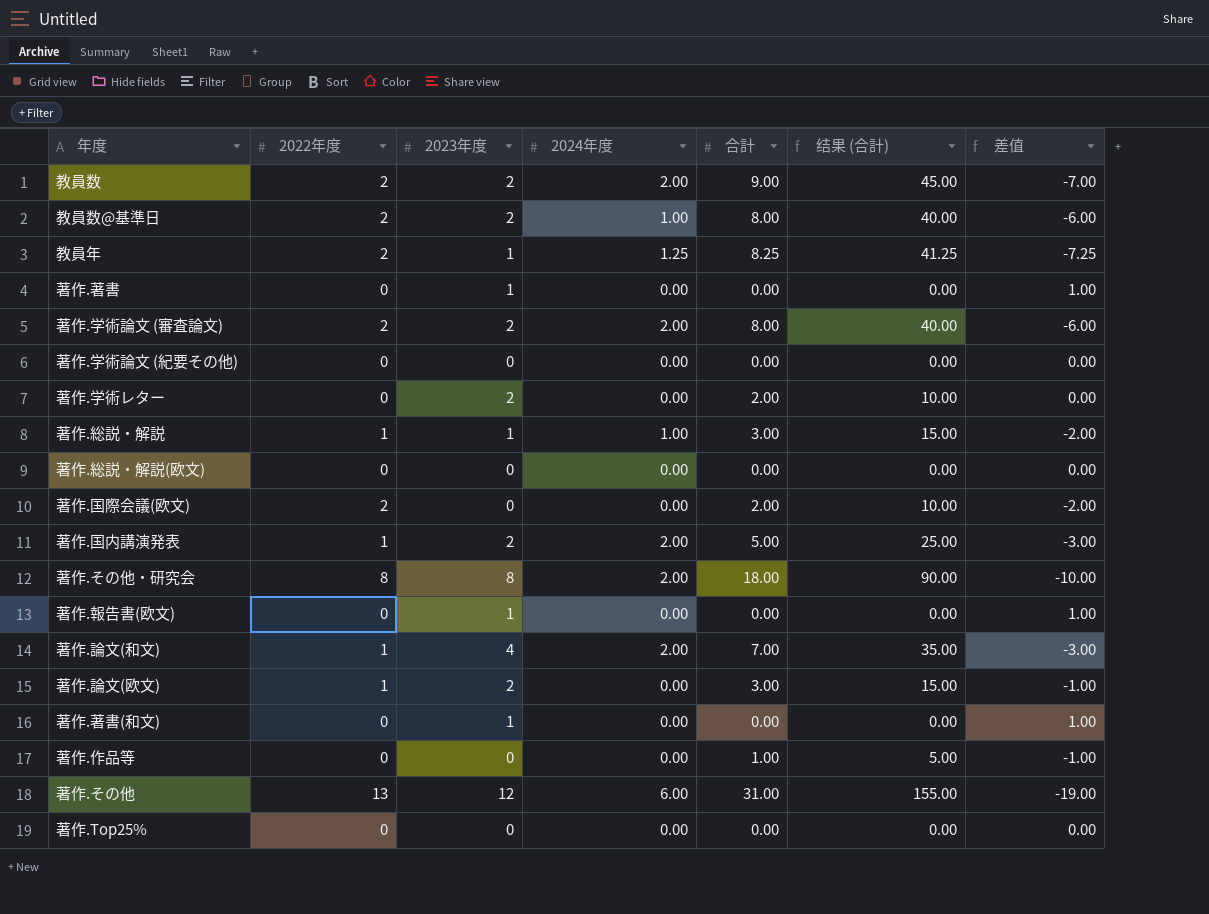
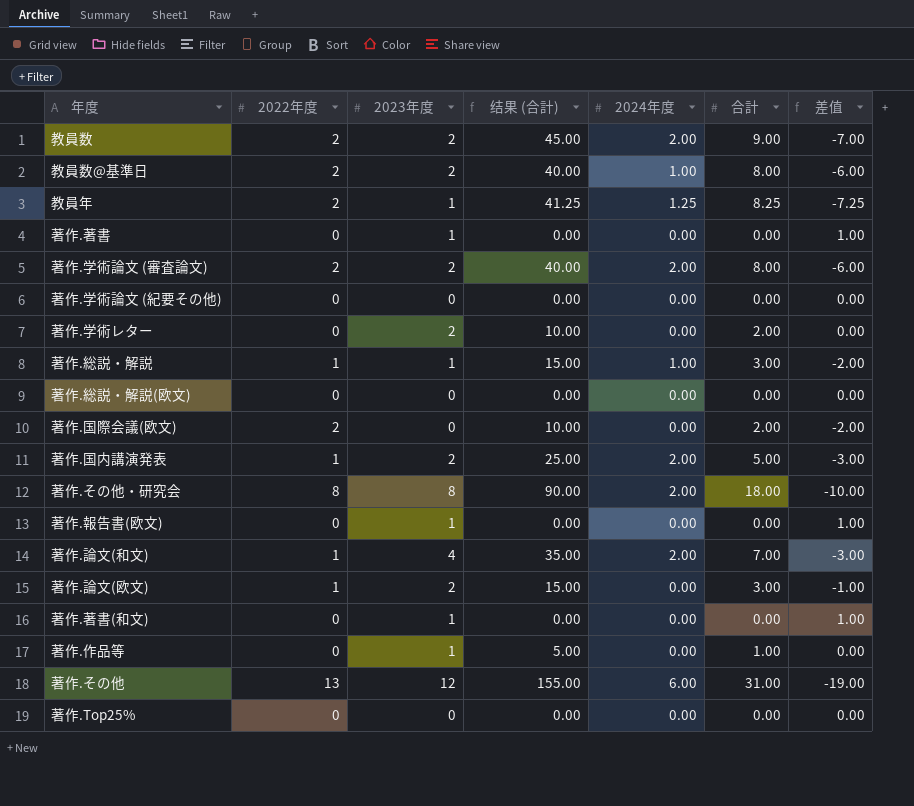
column 结果 (合計) | position: 6 -> 4
著作.作品等 | 2023年度: 0 -> 1
著作.作品等 | 差值: -1.00 -> 0.00

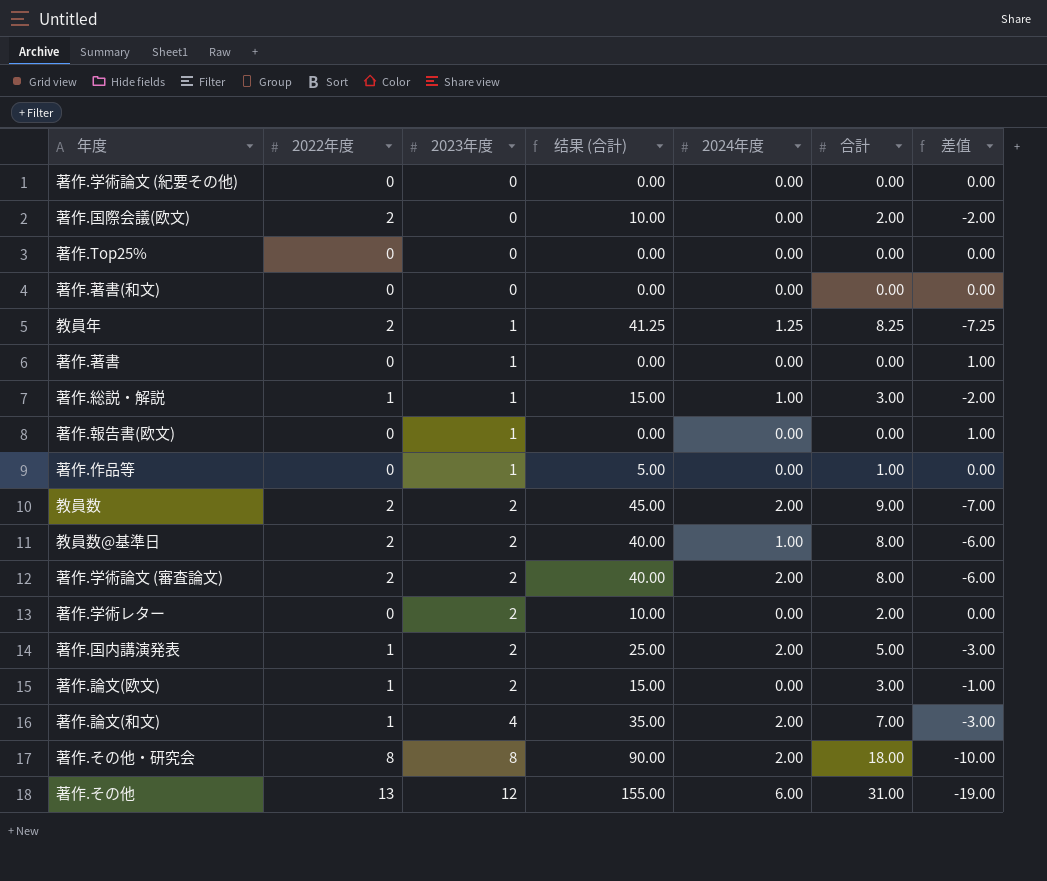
row order: none -> 2023年度 ascending
row 著作.総説・解説(欧文): 0 | 0 | 0.00 | 0.00 | 0.00 | 0.00 -> none
著作.著書(和文) | 2023年度: 1 -> 0
著作.著書(和文) | 差值: 1.00 -> 0.00

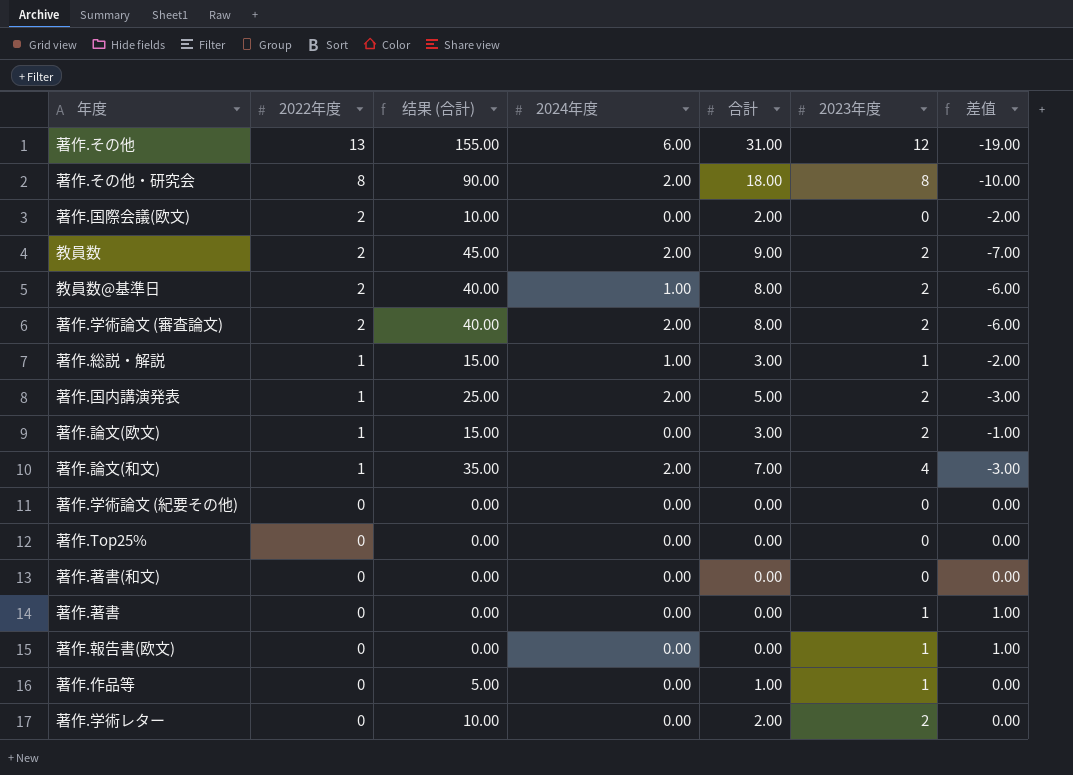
row order: 2023年度 ascending -> 2022年度 descending
column 2023年度 | position: 3 -> 6
row 教員年: 2 | 1 | 41.25 | 1.25 | 8.25 | -7.25 -> none

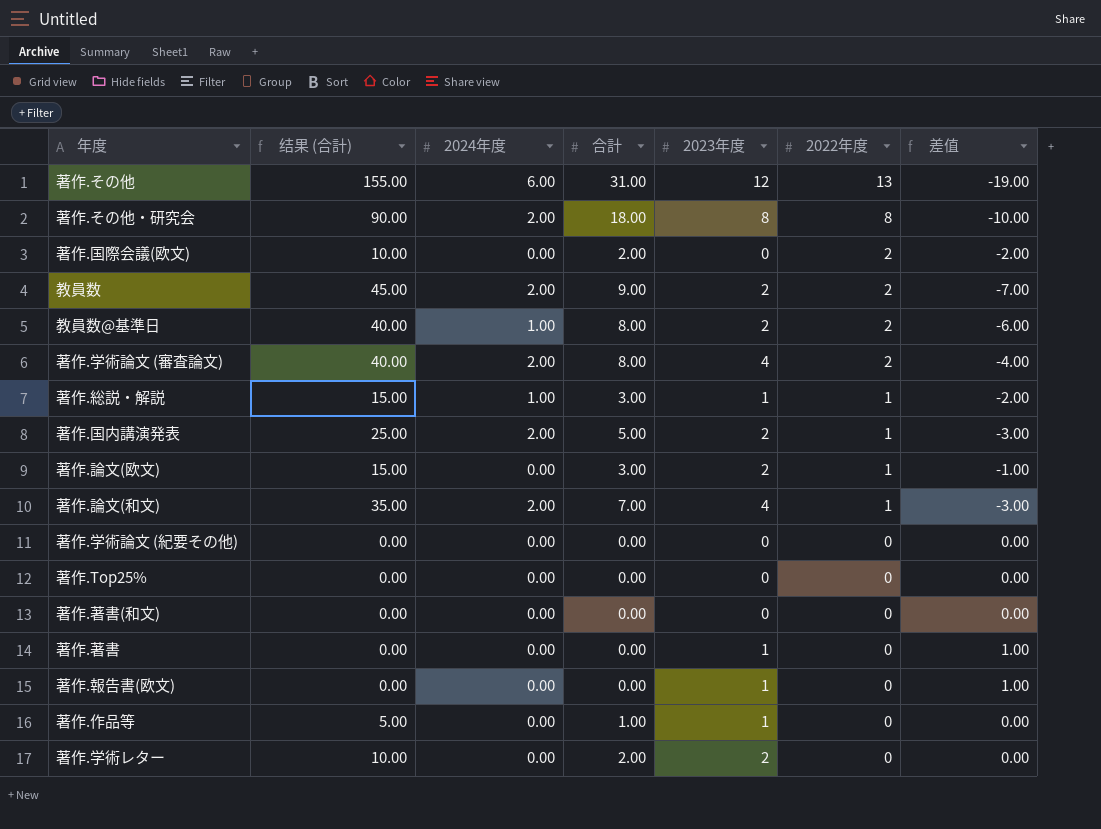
column 2022年度 | position: 2 -> 6
著作.学術論文 (審査論文) | 2023年度: 2 -> 4
著作.学術論文 (審査論文) | 差值: -6.00 -> -4.00

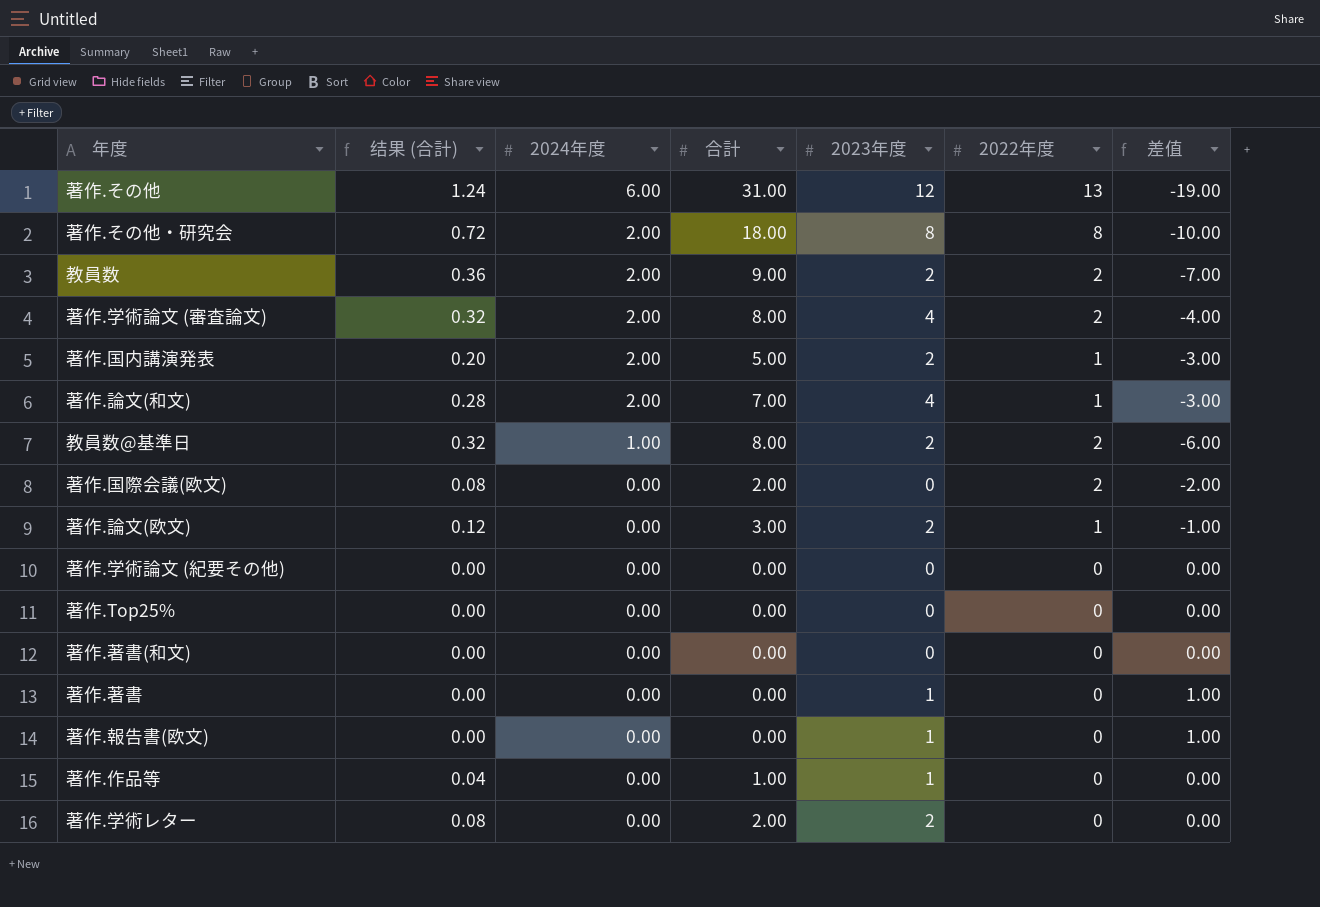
row order: 2022年度 descending -> 2024年度 descending
column 结果 (合計) | formula: [合計] * 5 -> [合計] * 0.04
row 著作.総説・解説: 15.00 | 1.00 | 3.00 | 1 | 1 | -2.00 -> none

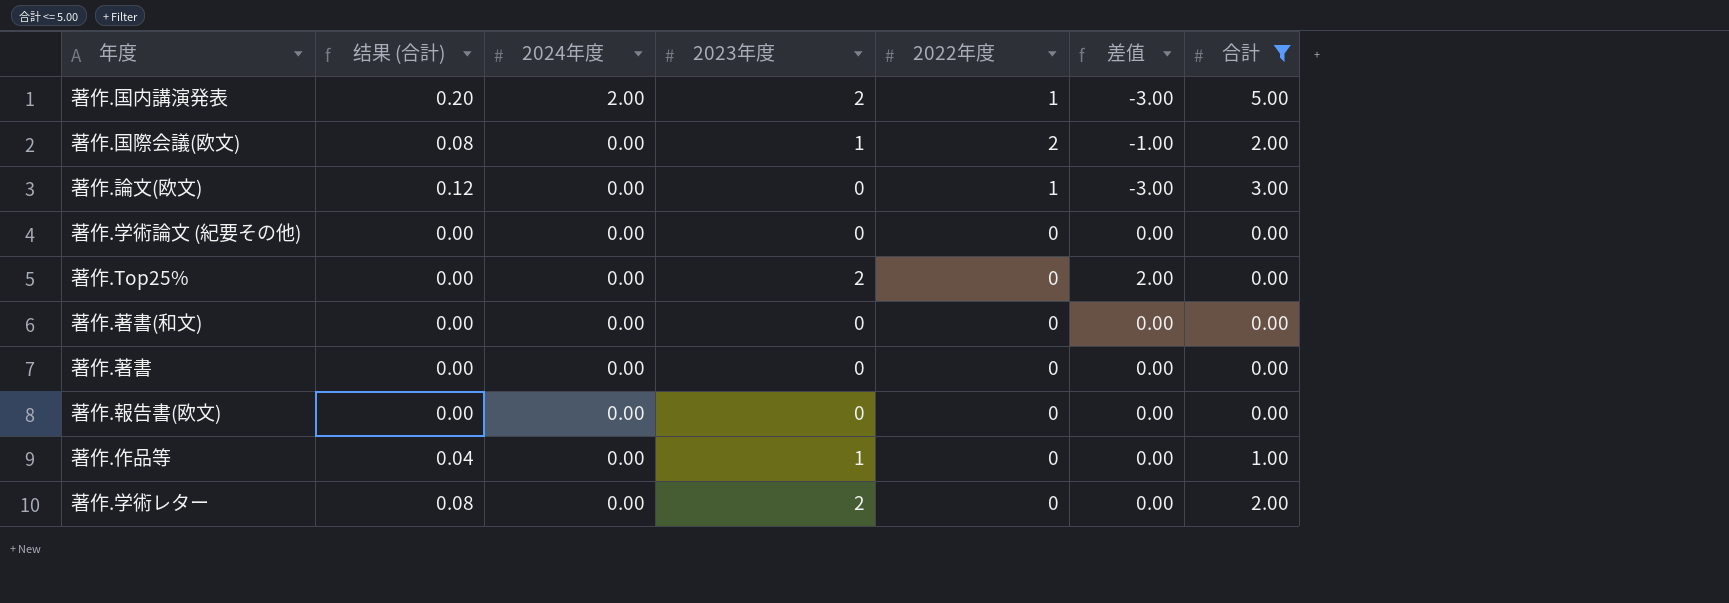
filter: none -> 合計 <= 5.00
column 合計 | position: 4 -> 7
著作.国際会議(欧文) | 2023年度: 0 -> 1
著作.国際会議(欧文) | 差值: -2.00 -> -1.00
著作.論文(欧文) | 2023年度: 2 -> 0
著作.論文(欧文) | 差值: -1.00 -> -3.00
著作.Top25% | 2023年度: 0 -> 2
著作.Top25% | 差值: 0.00 -> 2.00
著作.著書 | 2023年度: 1 -> 0
著作.著書 | 差值: 1.00 -> 0.00
著作.報告書(欧文) | 2023年度: 1 -> 0
著作.報告書(欧文) | 差值: 1.00 -> 0.00

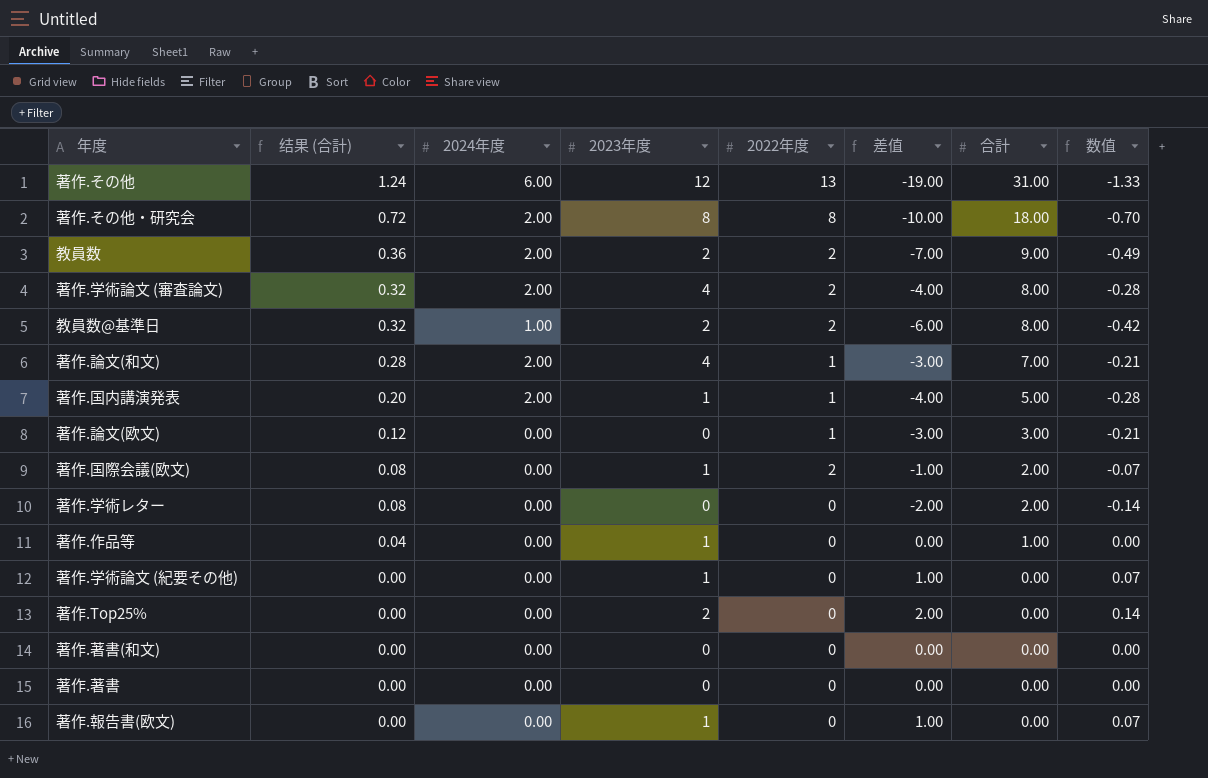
filter: 合計 <= 5.00 -> none
row order: 2024年度 descending -> 结果 (合計) descending
column 数值 | formula: none -> [差值] * 0.07
著作.国内講演発表 | 2023年度: 2 -> 1
著作.国内講演発表 | 差值: -3.00 -> -4.00
著作.学術レター | 2023年度: 2 -> 0
著作.学術レター | 差值: 0.00 -> -2.00
著作.学術論文 (紀要その他) | 2023年度: 0 -> 1
著作.学術論文 (紀要その他) | 差值: 0.00 -> 1.00
著作.報告書(欧文) | 2023年度: 0 -> 1
著作.報告書(欧文) | 差值: 0.00 -> 1.00

